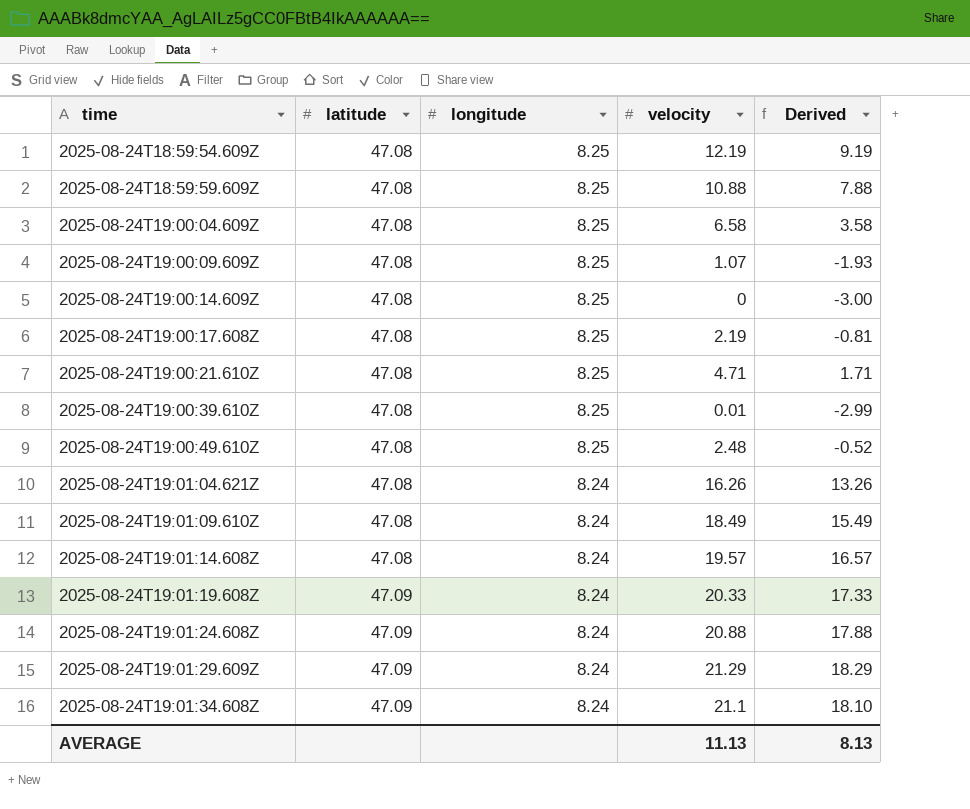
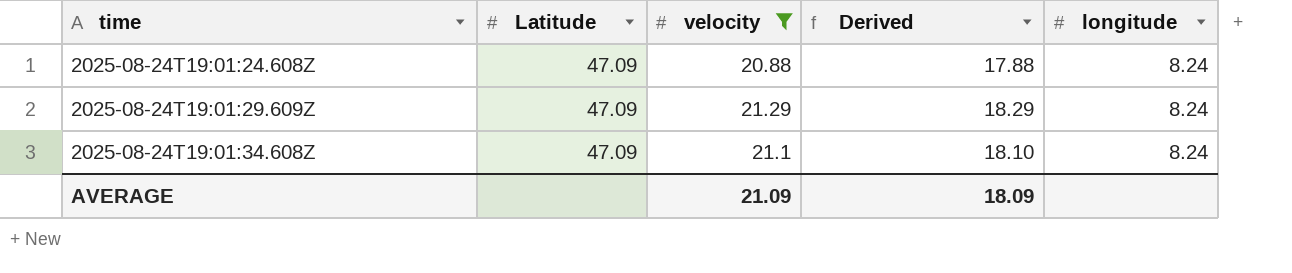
filter: none -> velocity >= 20.88
column name: latitude -> Latitude
column longitude | position: 3 -> 5
AVERAGE | velocity: 11.13 -> 21.09
AVERAGE | Derived: 8.13 -> 18.09

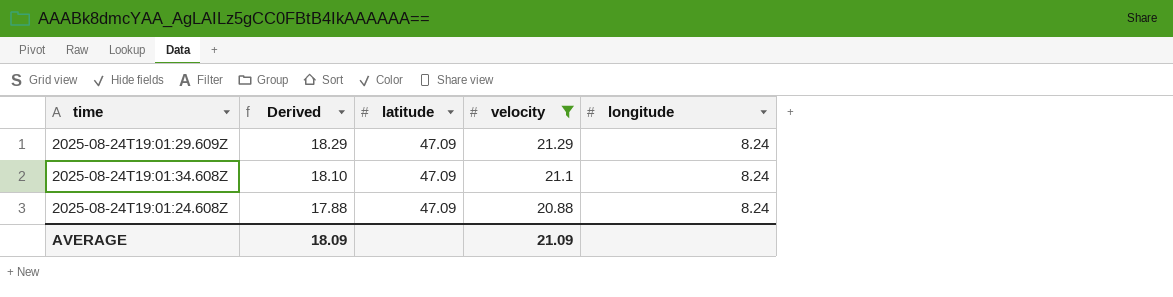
row order: time ascending -> Derived descending
column Derived | position: 4 -> 2
column name: Latitude -> latitude

